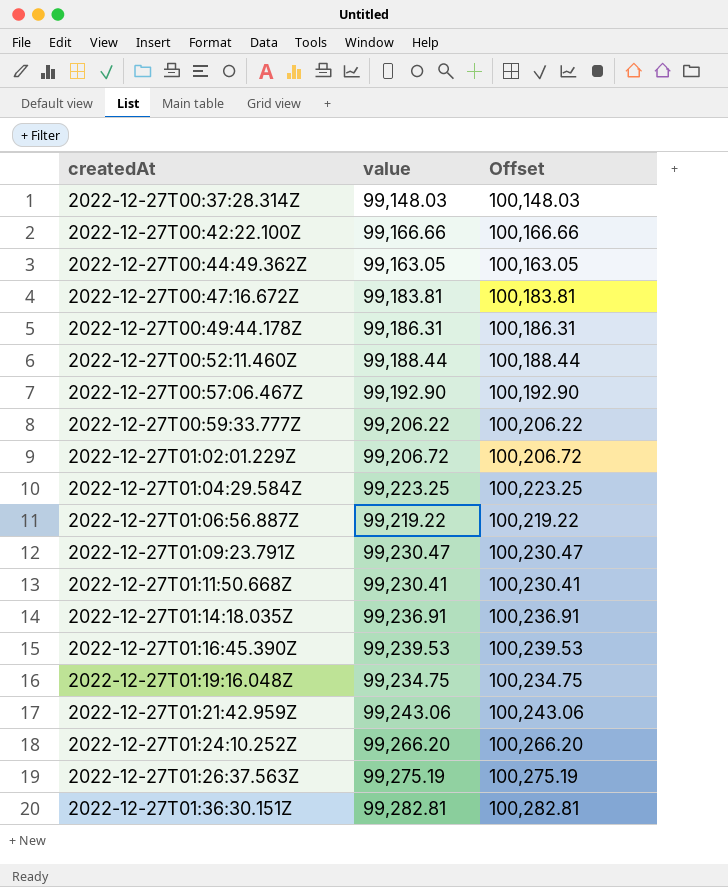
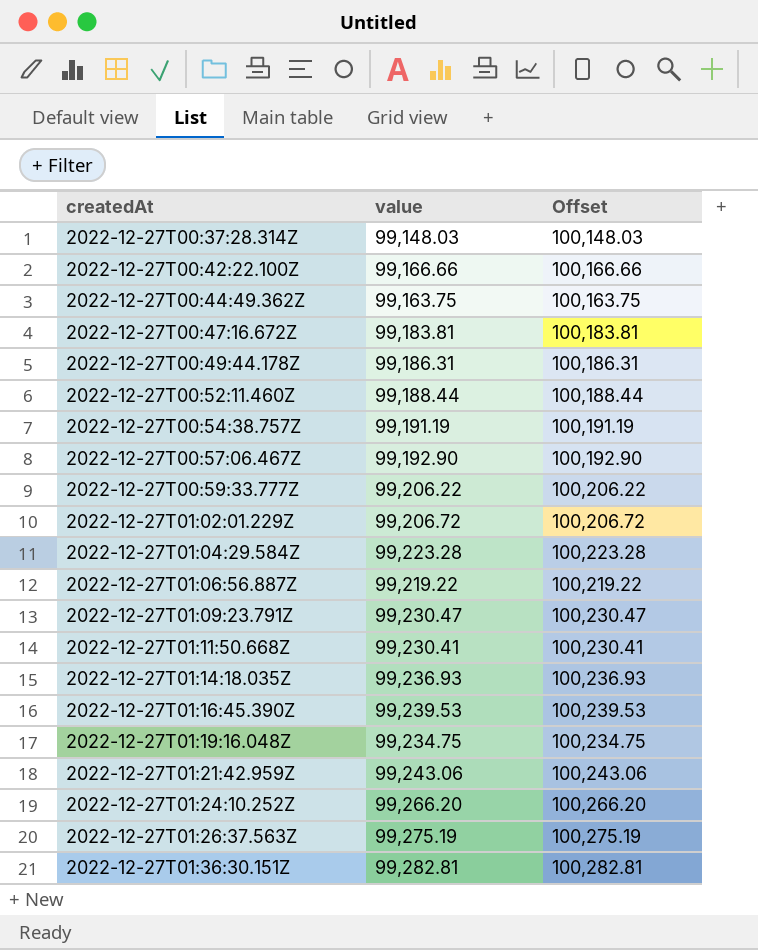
2022-12-27T00:44:49.362Z | value: 99,163.05 -> 99,163.75
2022-12-27T00:44:49.362Z | Offset: 100,163.05 -> 100,163.75
row 2022-12-27T00:54:38.757Z: none -> 99,191.19 | 100,191.19
2022-12-27T01:04:29.584Z | value: 99,223.25 -> 99,223.28
2022-12-27T01:04:29.584Z | Offset: 100,223.25 -> 100,223.28
2022-12-27T01:14:18.035Z | value: 99,236.91 -> 99,236.93
2022-12-27T01:14:18.035Z | Offset: 100,236.91 -> 100,236.93

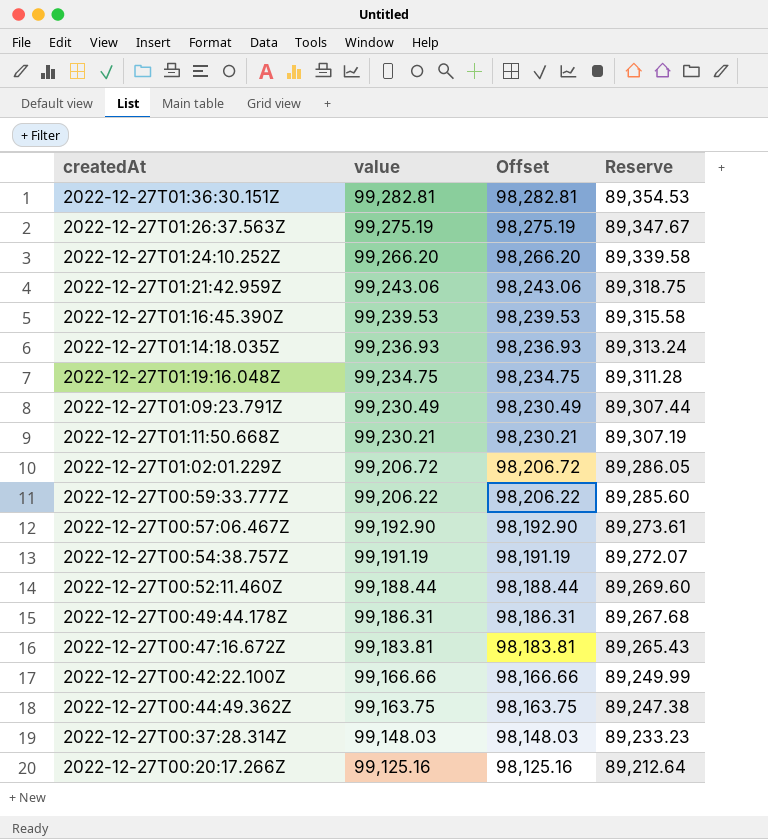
row order: createdAt ascending -> value descending
column Offset | formula: [value] + 1000 -> [value] - 1000
column Reserve | formula: none -> [value] * 0.9
row 2022-12-27T01:04:29.584Z: 99,223.28 | 100,223.28 -> none
row 2022-12-27T01:06:56.887Z: 99,219.22 | 100,219.22 -> none
2022-12-27T01:09:23.791Z | value: 99,230.47 -> 99,230.49
2022-12-27T01:11:50.668Z | value: 99,230.41 -> 99,230.21
row 2022-12-27T00:20:17.266Z: none -> 99,125.16 | 98,125.16 | 89,212.64

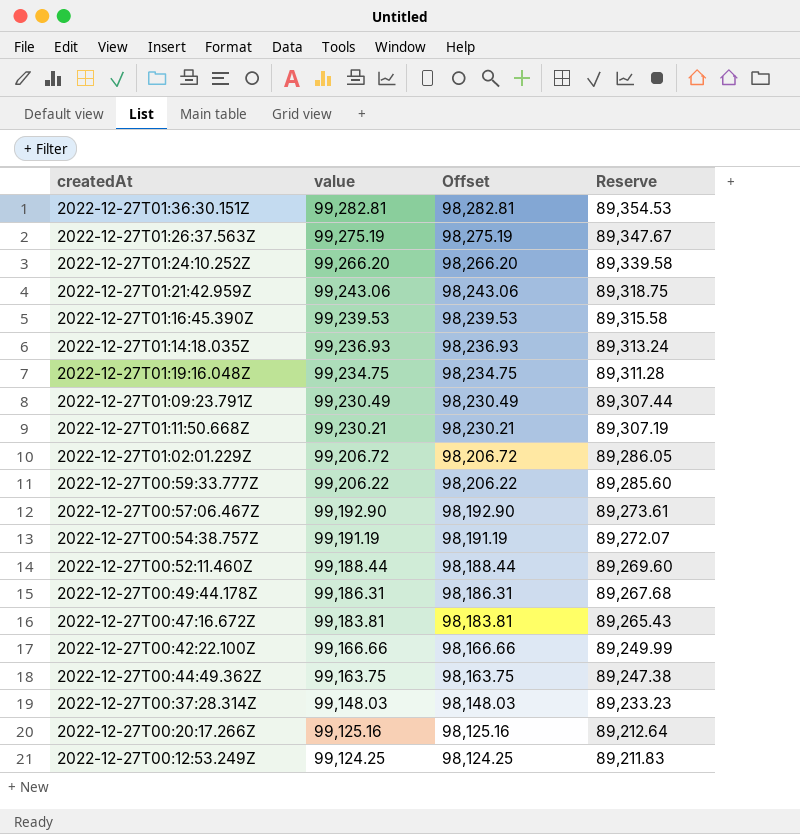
row 2022-12-27T00:12:53.249Z: none -> 99,124.25 | 98,124.25 | 89,211.83

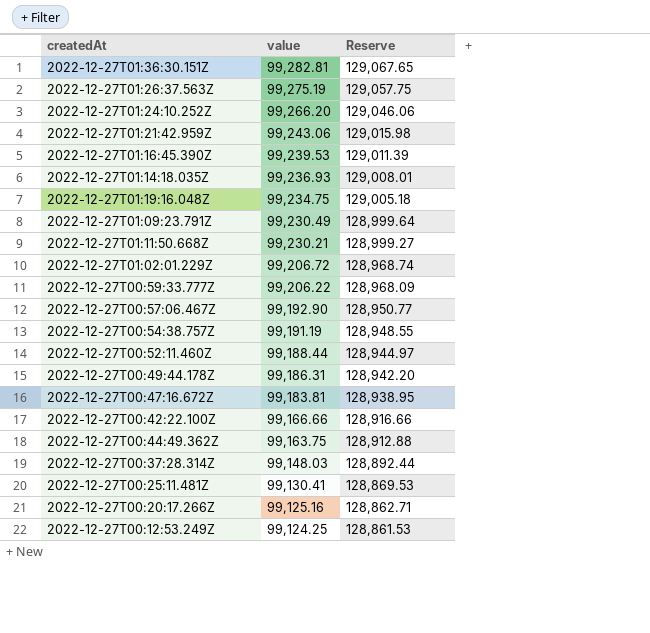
column Offset | formula: [value] - 1000 -> none
column Reserve | formula: [value] * 0.9 -> [value] * 1.3
row 2022-12-27T00:25:11.481Z: none -> 99,130.41 | 128,869.53

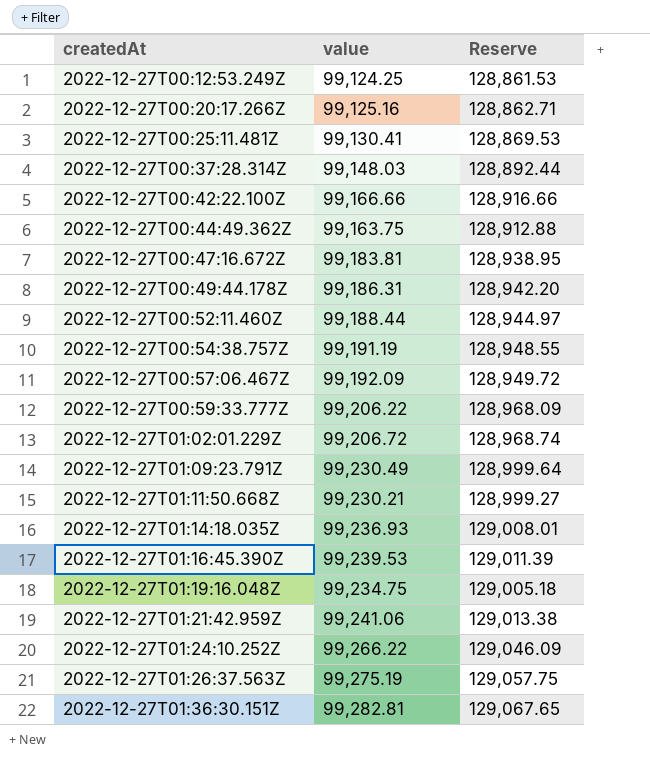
row order: value descending -> createdAt ascending
2022-12-27T00:57:06.467Z | value: 99,192.90 -> 99,192.09
2022-12-27T00:57:06.467Z | Reserve: 128,950.77 -> 128,949.72
2022-12-27T01:21:42.959Z | value: 99,243.06 -> 99,241.06
2022-12-27T01:21:42.959Z | Reserve: 129,015.98 -> 129,013.38
2022-12-27T01:24:10.252Z | value: 99,266.20 -> 99,266.22
2022-12-27T01:24:10.252Z | Reserve: 129,046.06 -> 129,046.09

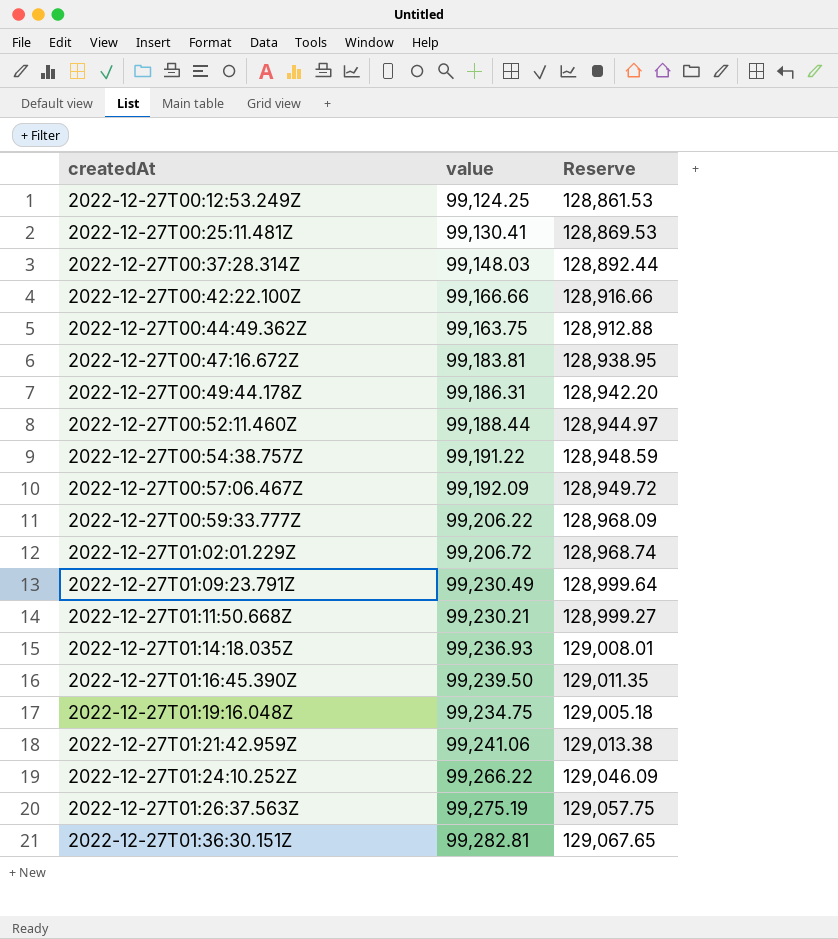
row 2022-12-27T00:20:17.266Z: 99,125.16 | 128,862.71 -> none
2022-12-27T00:54:38.757Z | value: 99,191.19 -> 99,191.22
2022-12-27T00:54:38.757Z | Reserve: 128,948.55 -> 128,948.59
2022-12-27T01:16:45.390Z | value: 99,239.53 -> 99,239.50
2022-12-27T01:16:45.390Z | Reserve: 129,011.39 -> 129,011.35

